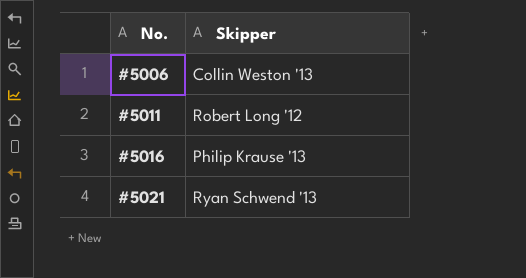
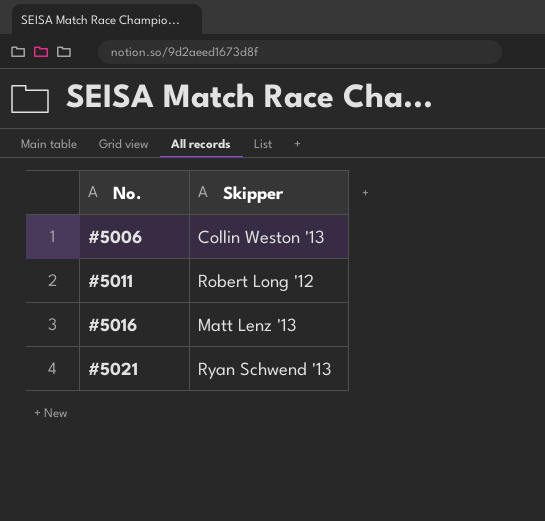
#5016 | Skipper: Philip Krause '13 -> Matt Lenz '13

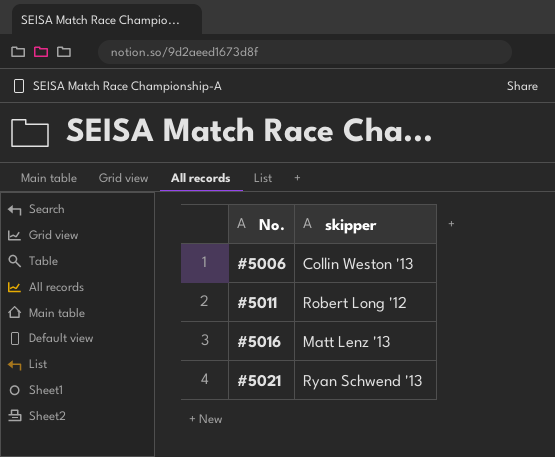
column name: Skipper -> skipper

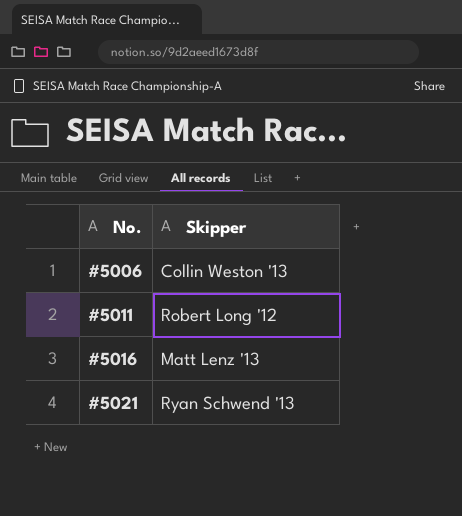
column name: skipper -> Skipper

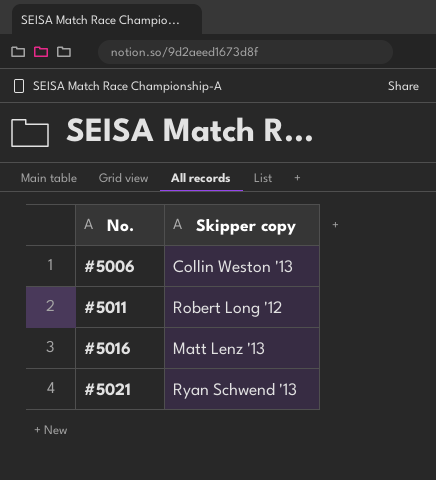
column name: Skipper -> Skipper copy

